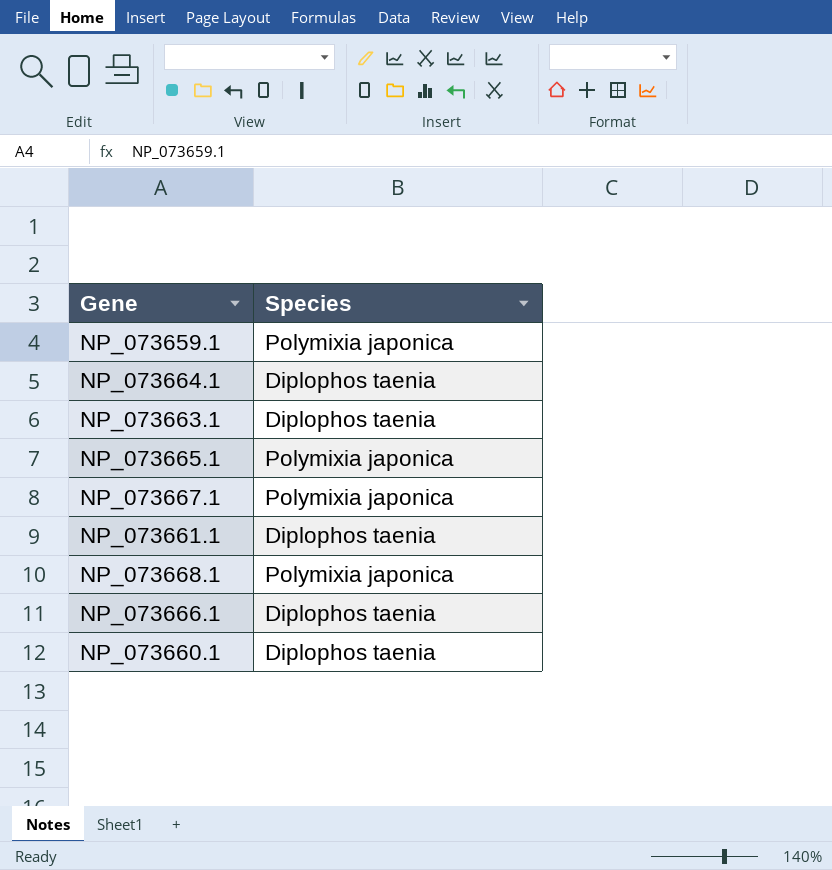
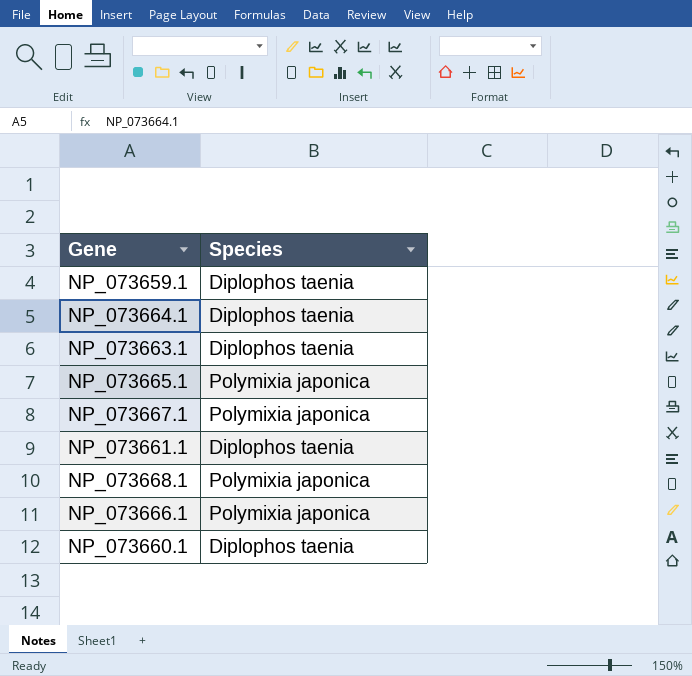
NP_073659.1 | Species: Polymixia japonica -> Diplophos taenia
NP_073666.1 | Species: Diplophos taenia -> Polymixia japonica

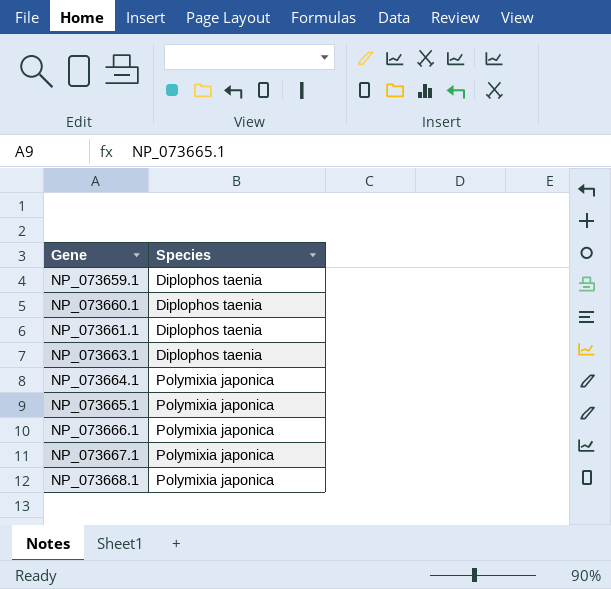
row order: none -> Gene ascending
NP_073664.1 | Species: Diplophos taenia -> Polymixia japonica

